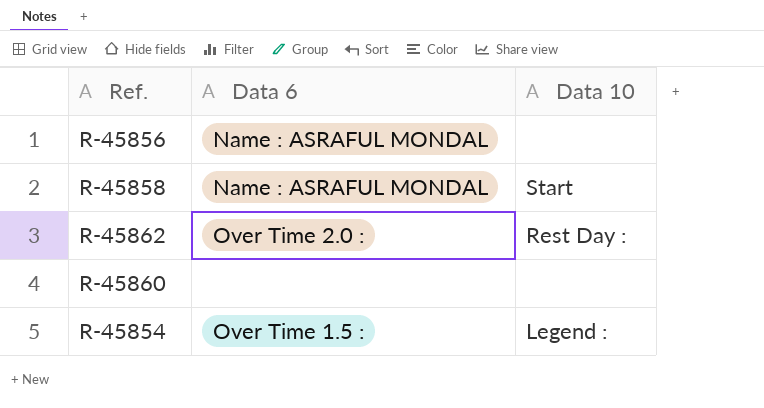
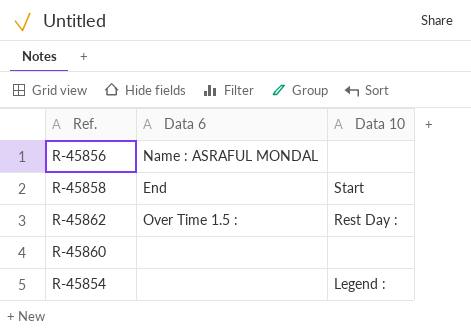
R-45858 | Data 6: Name : ASRAFUL MONDAL -> End
R-45862 | Data 6: Over Time 2.0 : -> Over Time 1.5 :
R-45854 | Data 6: Over Time 1.5 : -> none

